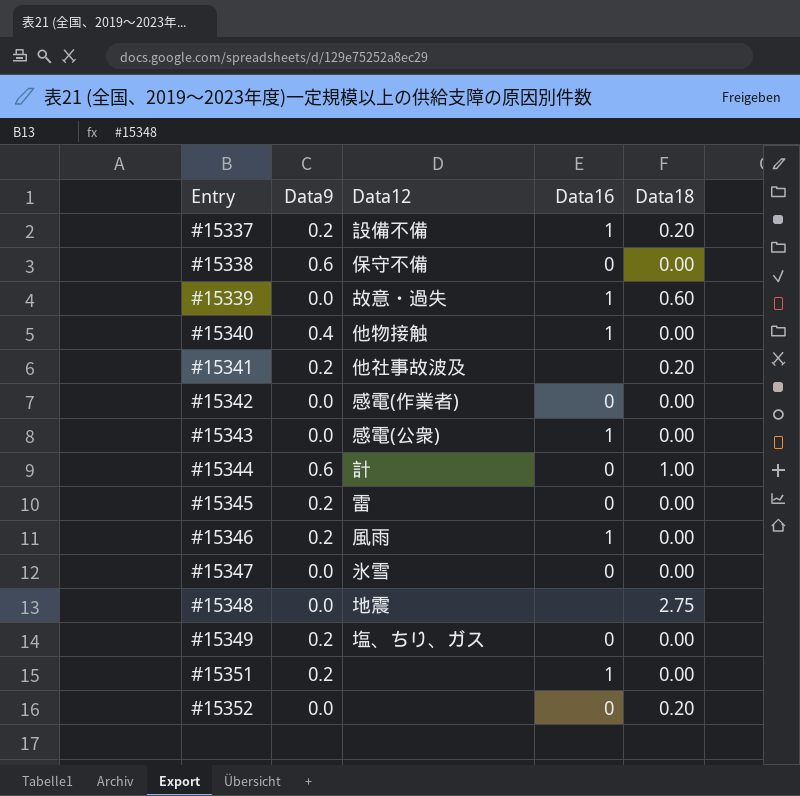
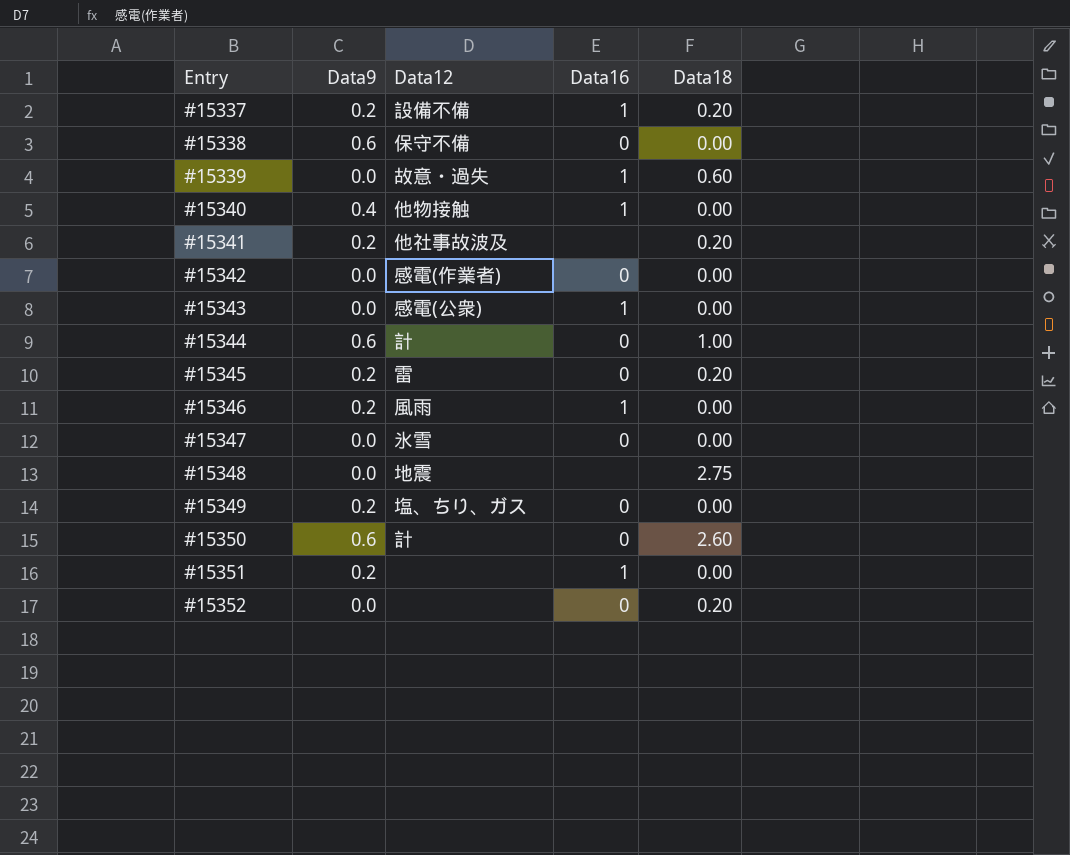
#15345 | Data18: 0.00 -> 0.20
row #15350: none -> 0.6 | 計 | 0 | 2.60

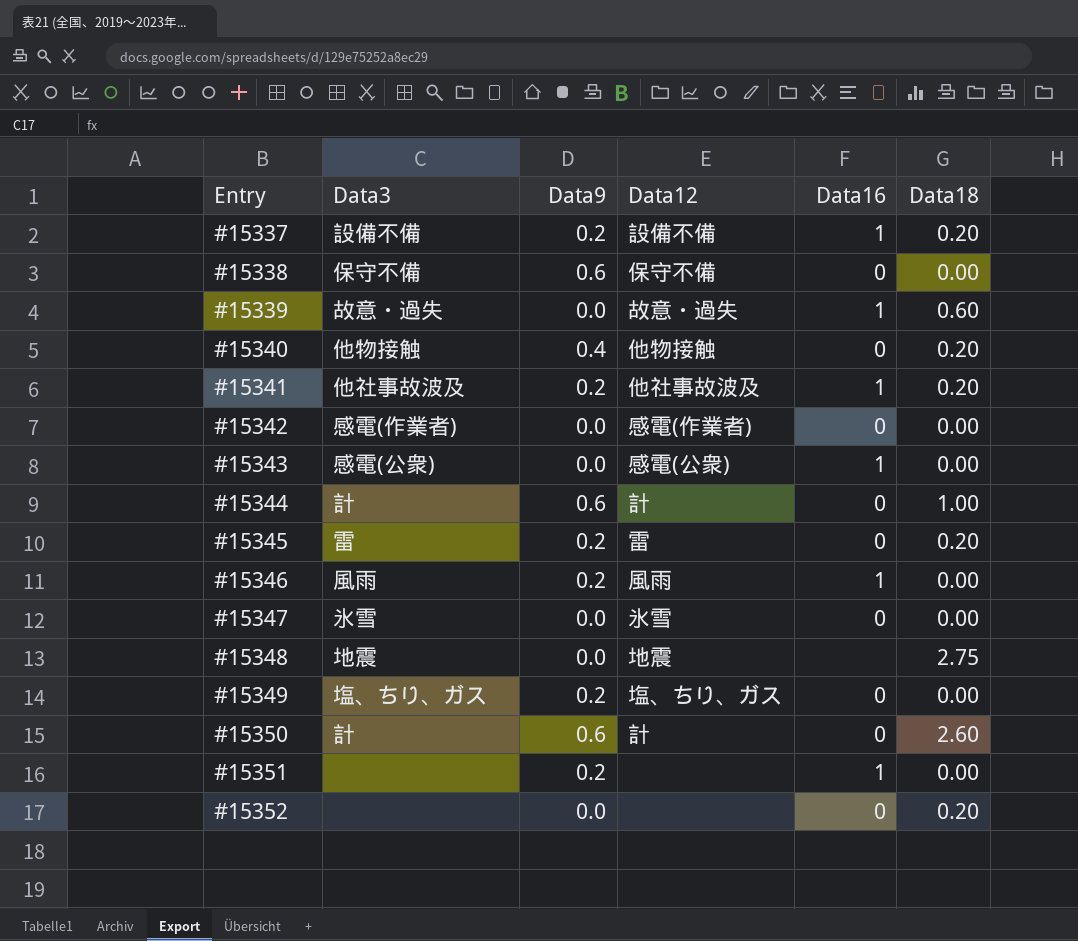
column Data3 | position: none -> 2
#15340 | Data16: 1 -> 0
#15340 | Data18: 0.00 -> 0.20
#15341 | Data16: none -> 1

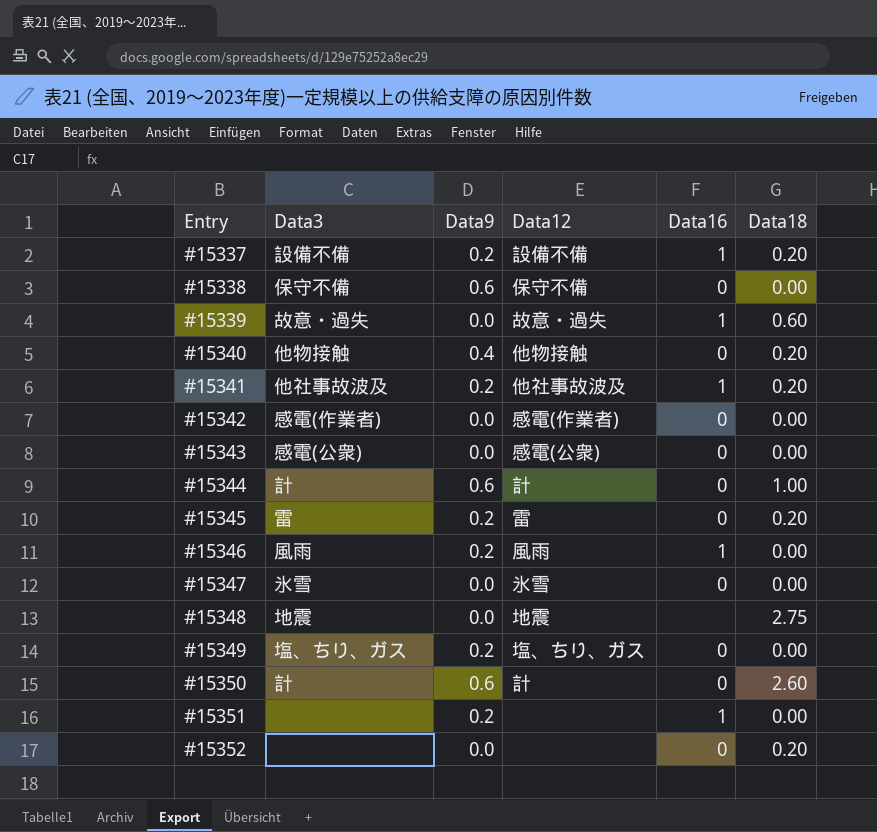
#15343 | Data16: 1 -> 0

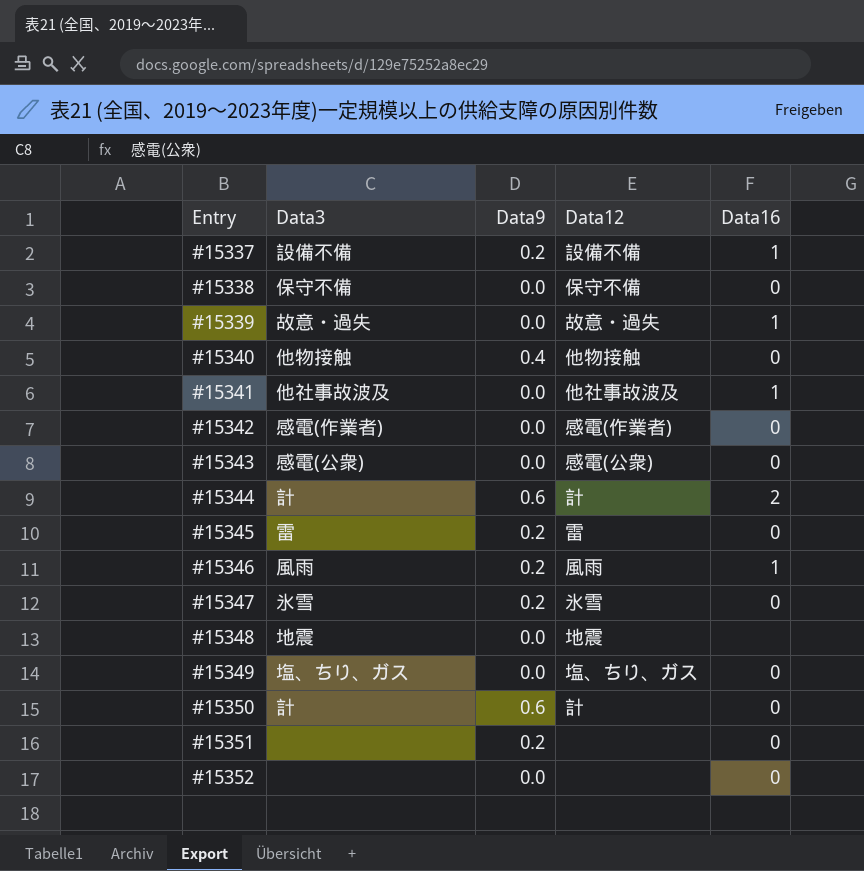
column Data18 | position: 6 -> none
#15338 | Data9: 0.6 -> 0.0
#15341 | Data9: 0.2 -> 0.0
#15344 | Data16: 0 -> 2
#15347 | Data9: 0.0 -> 0.2
#15349 | Data9: 0.2 -> 0.0
#15351 | Data16: 1 -> 0

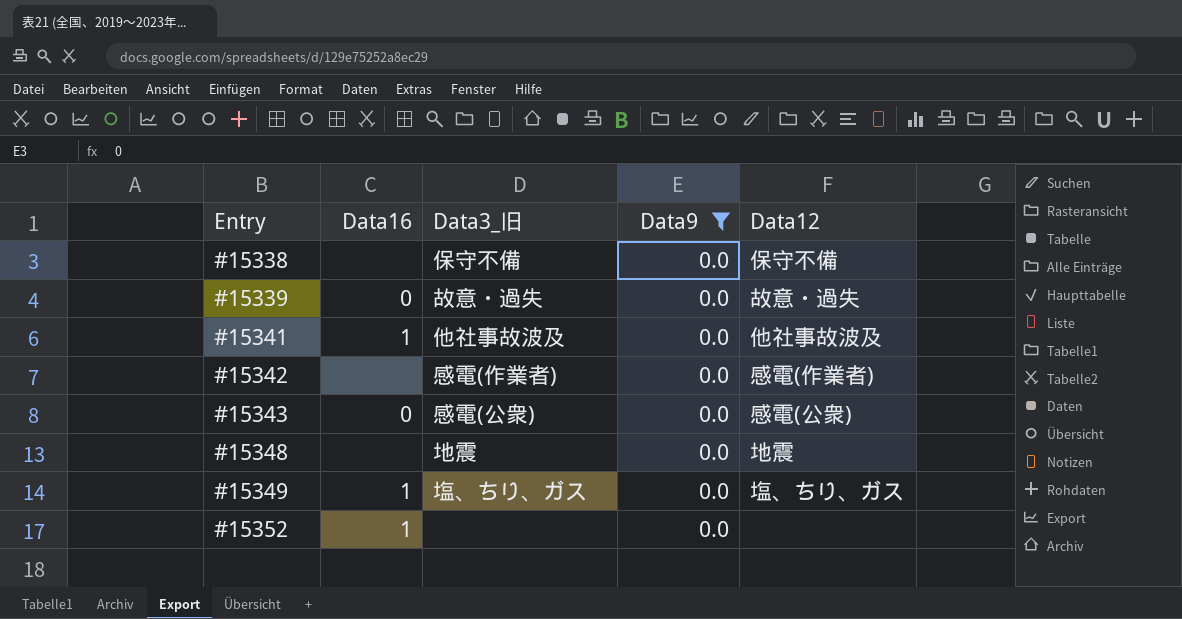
filter: none -> Data9 = 0.0
column Data16 | position: 5 -> 2
column name: Data3 -> Data3_旧
#15338 | Data16: 0 -> none
#15339 | Data16: 1 -> 0
#15342 | Data16: 0 -> none
#15349 | Data16: 0 -> 1
#15352 | Data16: 0 -> 1

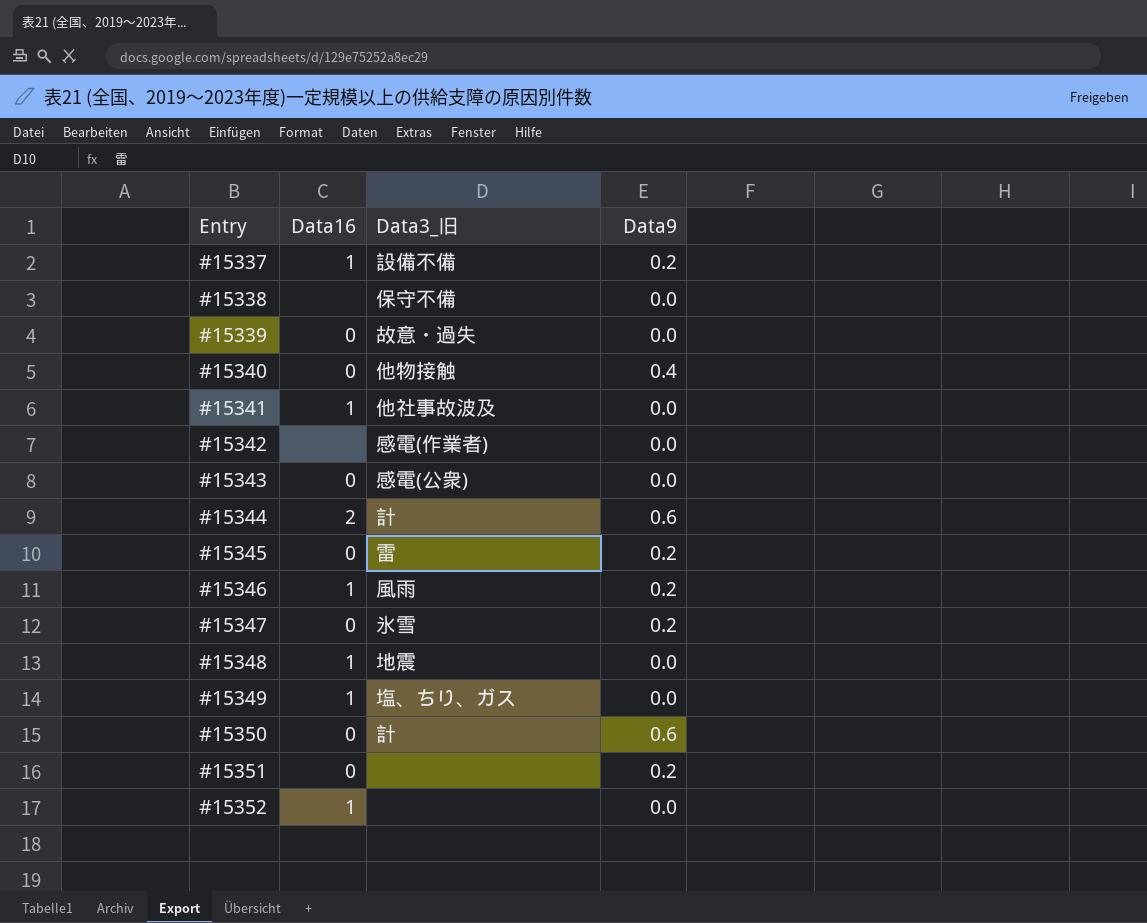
filter: Data9 = 0.0 -> none
column Data12 | position: 5 -> none
#15348 | Data16: none -> 1

